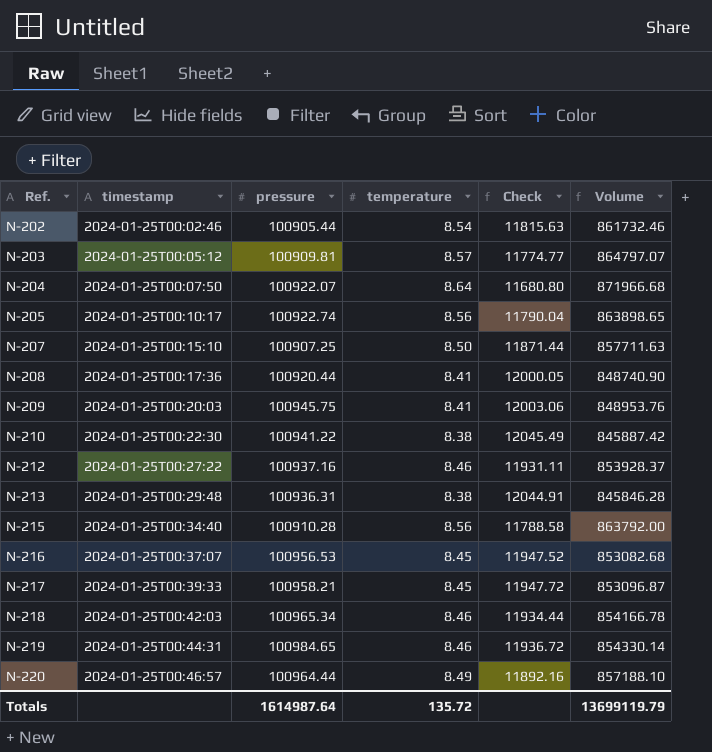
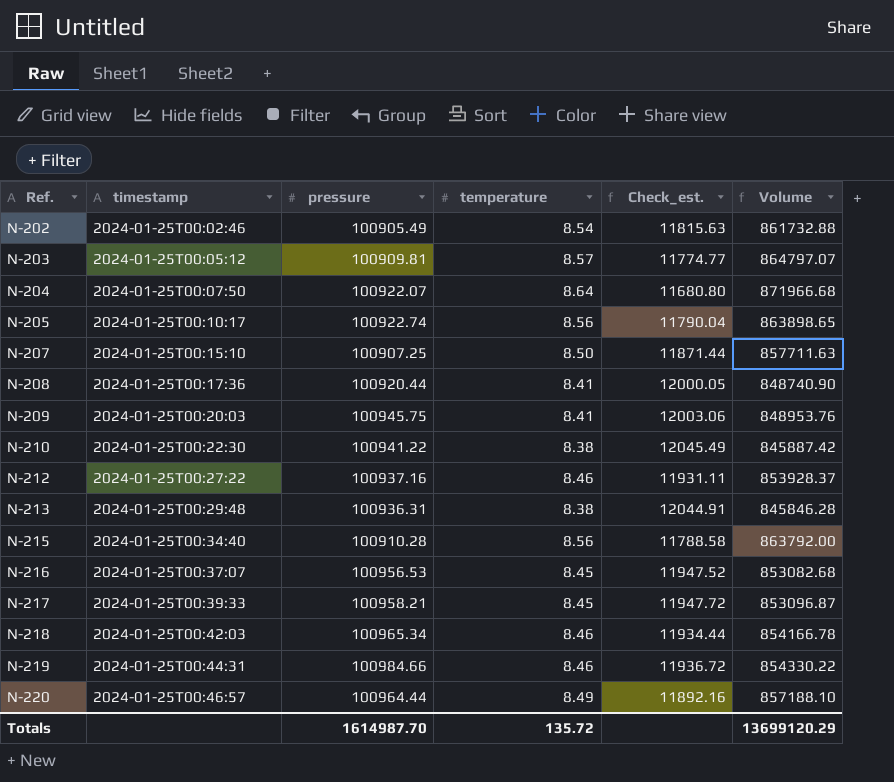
column name: Check -> Check_est.
N-202 | pressure: 100905.44 -> 100905.49
N-202 | Volume: 861732.46 -> 861732.88
N-219 | pressure: 100984.65 -> 100984.66
N-219 | Volume: 854330.14 -> 854330.22
Totals | pressure: 1614987.64 -> 1614987.70
Totals | Volume: 13699119.79 -> 13699120.29

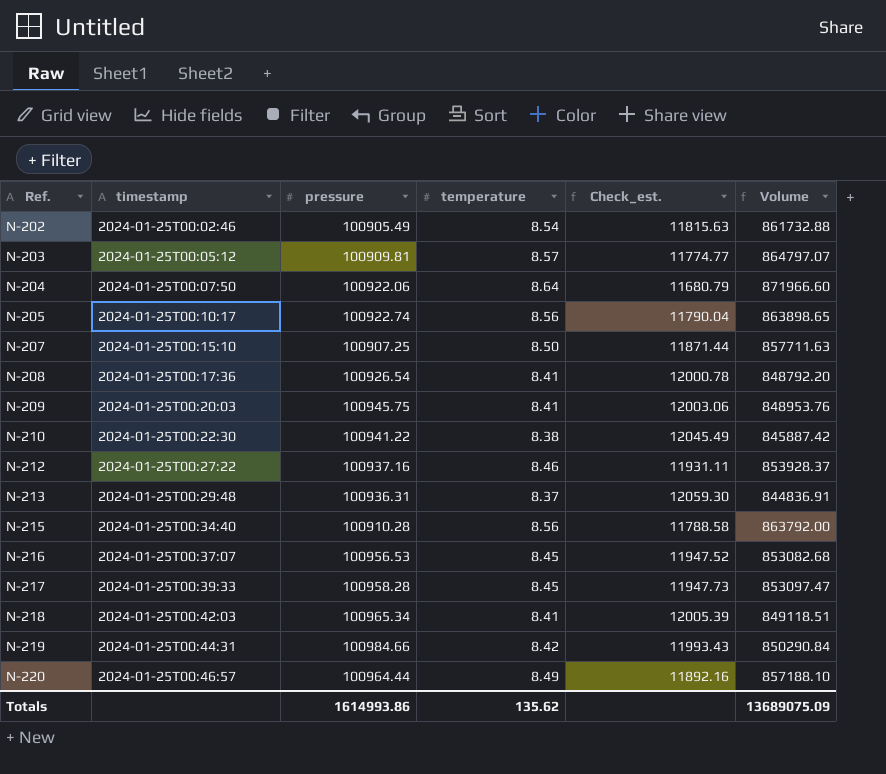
N-204 | pressure: 100922.07 -> 100922.06
N-204 | Check_est.: 11680.80 -> 11680.79
N-204 | Volume: 871966.68 -> 871966.60
N-208 | pressure: 100920.44 -> 100926.54
N-208 | Check_est.: 12000.05 -> 12000.78
N-208 | Volume: 848740.90 -> 848792.20
N-213 | temperature: 8.38 -> 8.37
N-213 | Check_est.: 12044.91 -> 12059.30
N-213 | Volume: 845846.28 -> 844836.91
N-217 | pressure: 100958.21 -> 100958.28
N-217 | Check_est.: 11947.72 -> 11947.73
N-217 | Volume: 853096.87 -> 853097.47
N-218 | temperature: 8.46 -> 8.41
N-218 | Check_est.: 11934.44 -> 12005.39
N-218 | Volume: 854166.78 -> 849118.51
N-219 | temperature: 8.46 -> 8.42
N-219 | Check_est.: 11936.72 -> 11993.43
N-219 | Volume: 854330.22 -> 850290.84
Totals | pressure: 1614987.70 -> 1614993.86
Totals | temperature: 135.72 -> 135.62
Totals | Volume: 13699120.29 -> 13689075.09

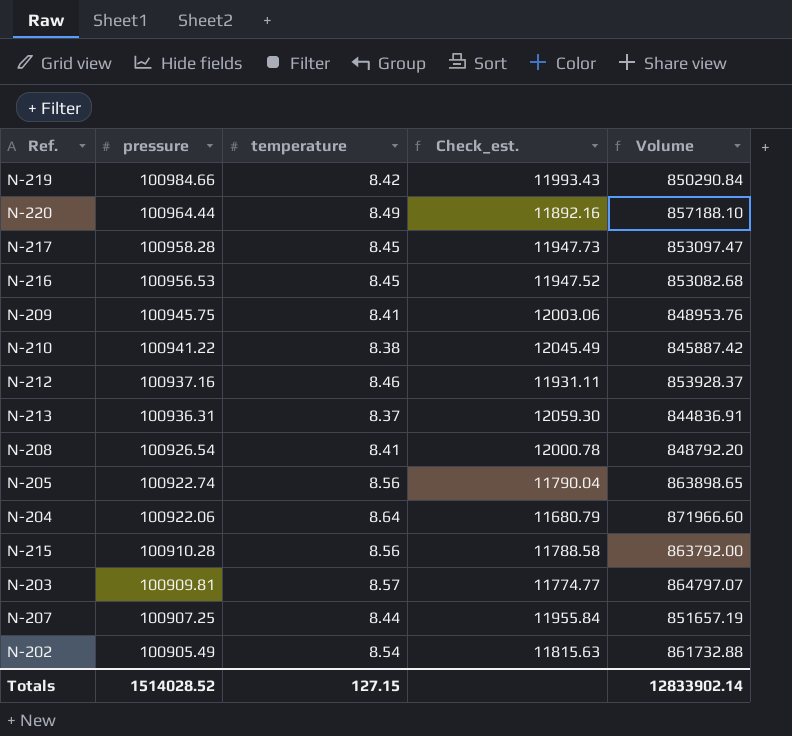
row order: Ref. ascending -> pressure descending
column timestamp | position: 2 -> none
row N-218: 2024-01-25T00:42:03 | 100965.34 | 8.41 | 12005.39 | 849118.51 -> none
N-207 | temperature: 8.50 -> 8.44
N-207 | Check_est.: 11871.44 -> 11955.84
N-207 | Volume: 857711.63 -> 851657.19
Totals | pressure: 1614993.86 -> 1514028.52
Totals | temperature: 135.62 -> 127.15
Totals | Volume: 13689075.09 -> 12833902.14

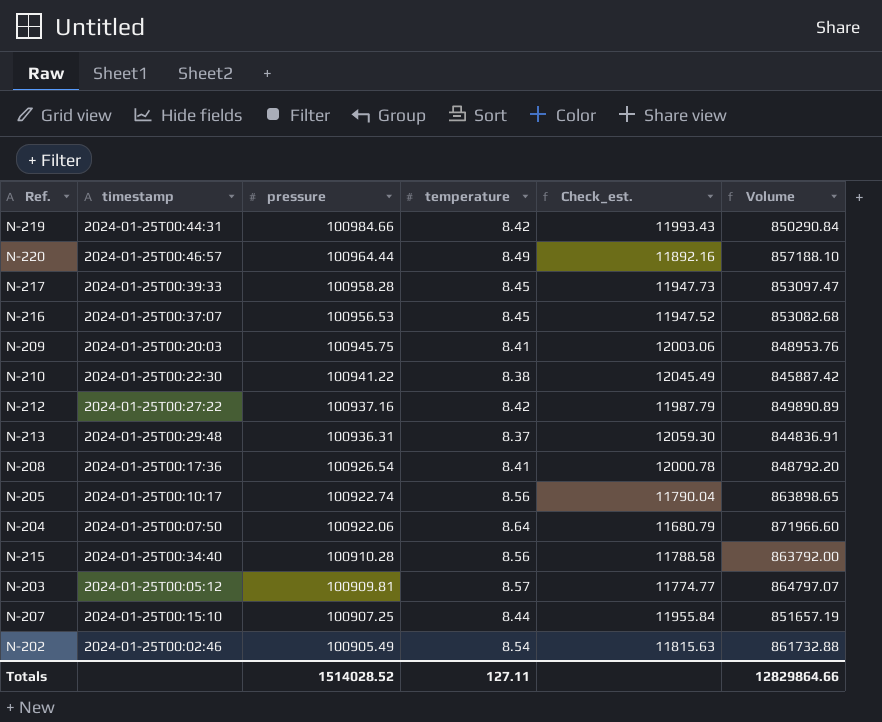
column timestamp | position: none -> 2
N-212 | temperature: 8.46 -> 8.42
N-212 | Check_est.: 11931.11 -> 11987.79
N-212 | Volume: 853928.37 -> 849890.89
Totals | temperature: 127.15 -> 127.11
Totals | Volume: 12833902.14 -> 12829864.66

